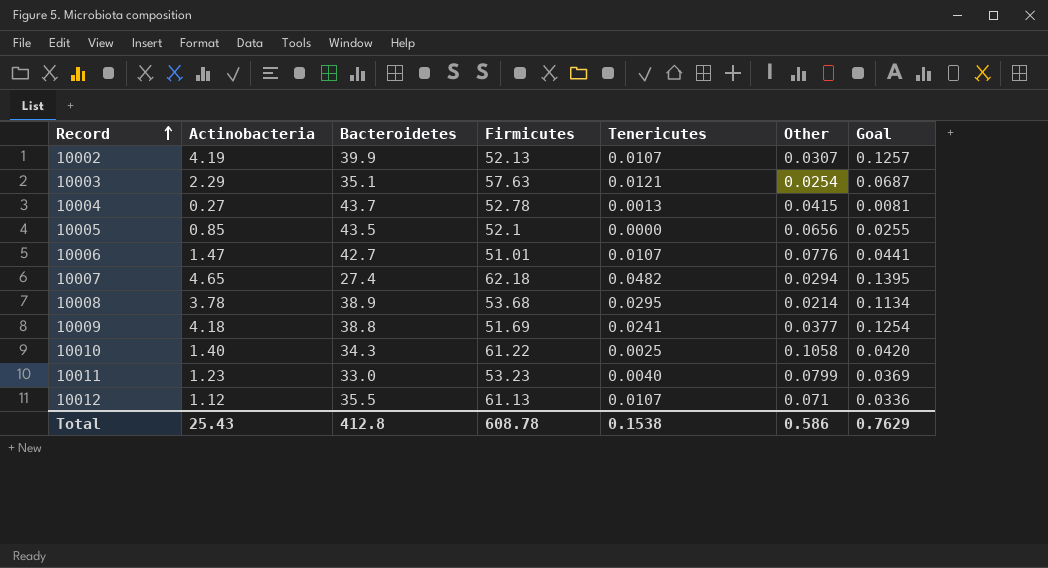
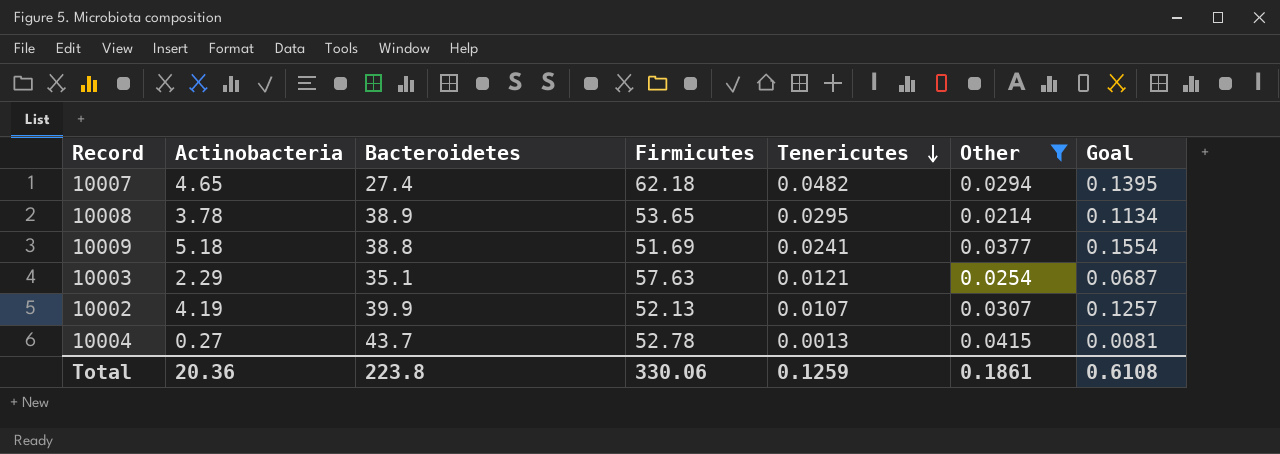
filter: none -> Other <= 0.0415
row order: Record ascending -> Tenericutes descending
10008 | Firmicutes: 53.68 -> 53.65
10009 | Actinobacteria: 4.18 -> 5.18
10009 | Goal: 0.1254 -> 0.1554
Total | Actinobacteria: 25.43 -> 20.36
Total | Bacteroidetes: 412.8 -> 223.8
Total | Firmicutes: 608.78 -> 330.06
Total | Tenericutes: 0.1538 -> 0.1259
Total | Other: 0.586 -> 0.1861
Total | Goal: 0.7629 -> 0.6108

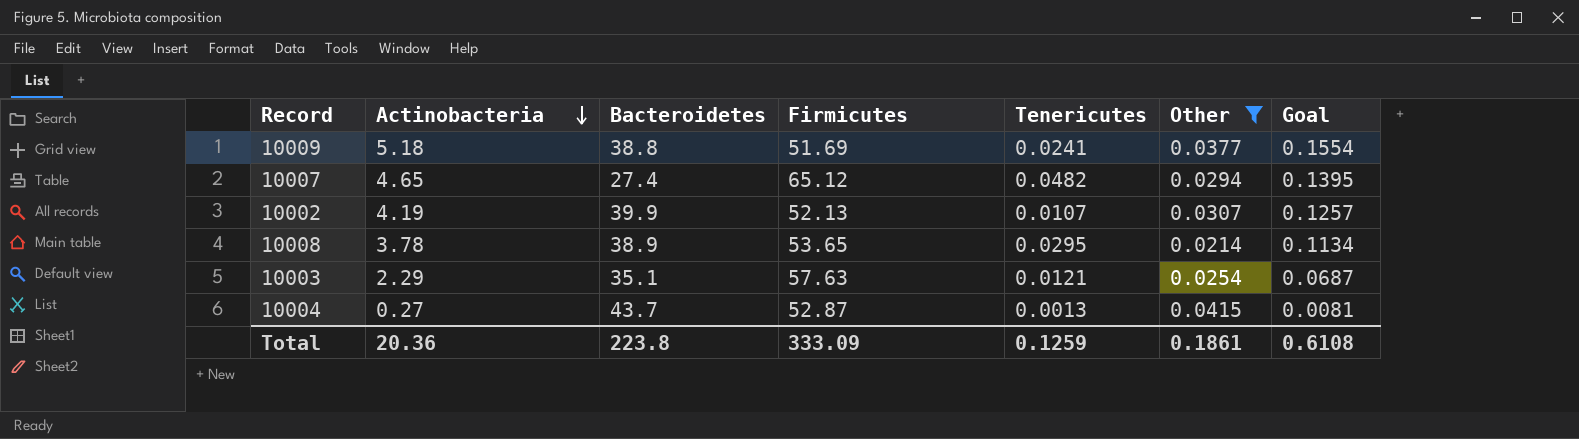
row order: Tenericutes descending -> Actinobacteria descending
10007 | Firmicutes: 62.18 -> 65.12
10004 | Firmicutes: 52.78 -> 52.87
Total | Firmicutes: 330.06 -> 333.09

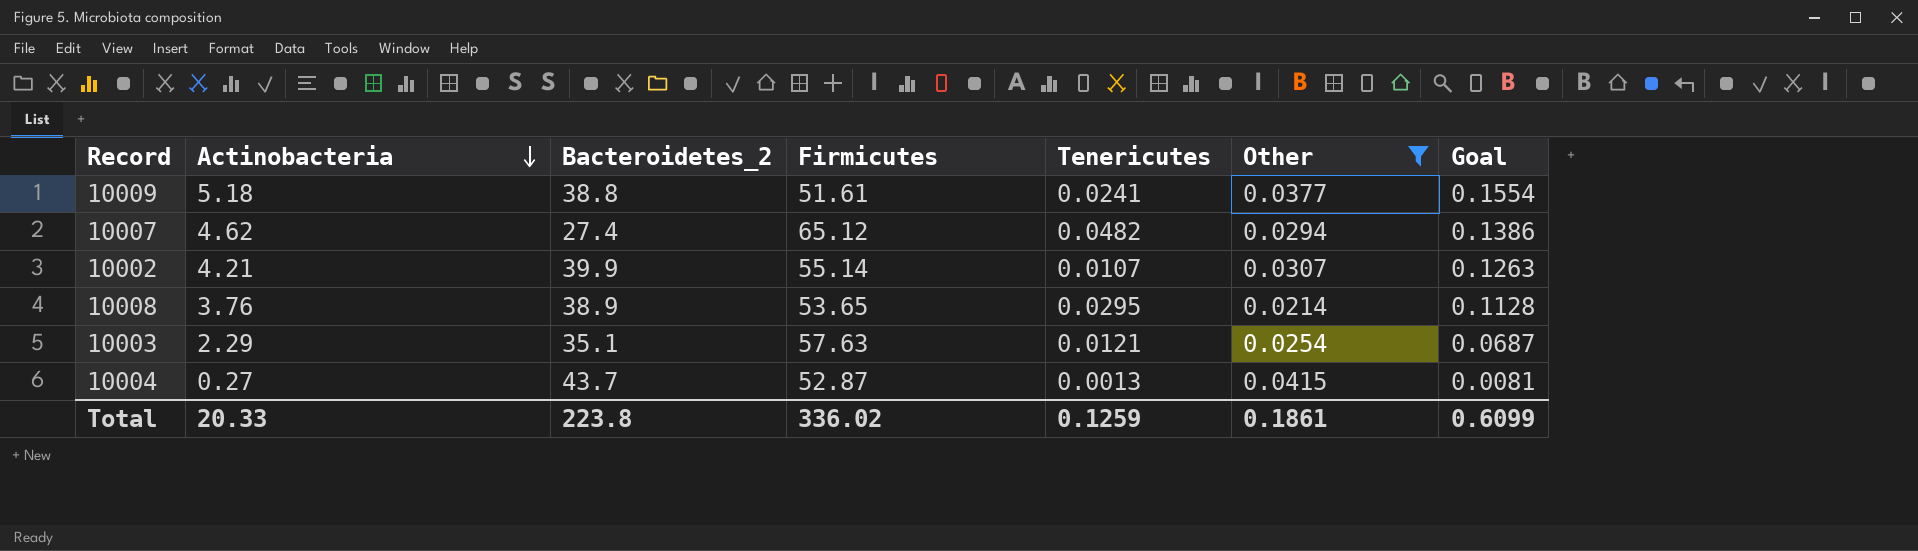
column name: Bacteroidetes -> Bacteroidetes_2
10009 | Firmicutes: 51.69 -> 51.61
10007 | Actinobacteria: 4.65 -> 4.62
10007 | Goal: 0.1395 -> 0.1386
10002 | Actinobacteria: 4.19 -> 4.21
10002 | Firmicutes: 52.13 -> 55.14
10002 | Goal: 0.1257 -> 0.1263
10008 | Actinobacteria: 3.78 -> 3.76
10008 | Goal: 0.1134 -> 0.1128
Total | Actinobacteria: 20.36 -> 20.33
Total | Firmicutes: 333.09 -> 336.02
Total | Goal: 0.6108 -> 0.6099

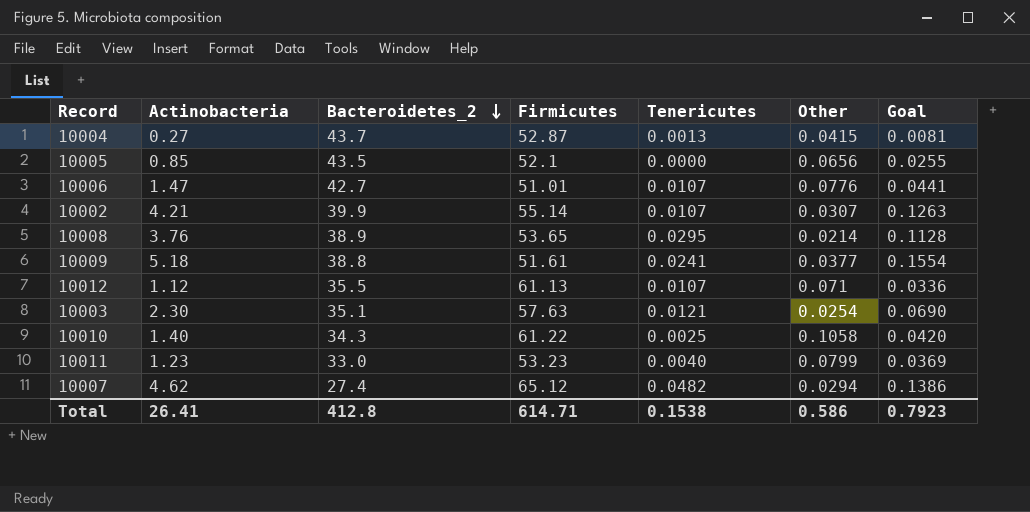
filter: Other <= 0.0415 -> none
row order: Actinobacteria descending -> Bacteroidetes_2 descending
10003 | Actinobacteria: 2.29 -> 2.30
10003 | Goal: 0.0687 -> 0.0690
Total | Actinobacteria: 20.33 -> 26.41
Total | Bacteroidetes_2: 223.8 -> 412.8
Total | Firmicutes: 336.02 -> 614.71
Total | Tenericutes: 0.1259 -> 0.1538
Total | Other: 0.1861 -> 0.586
Total | Goal: 0.6099 -> 0.7923

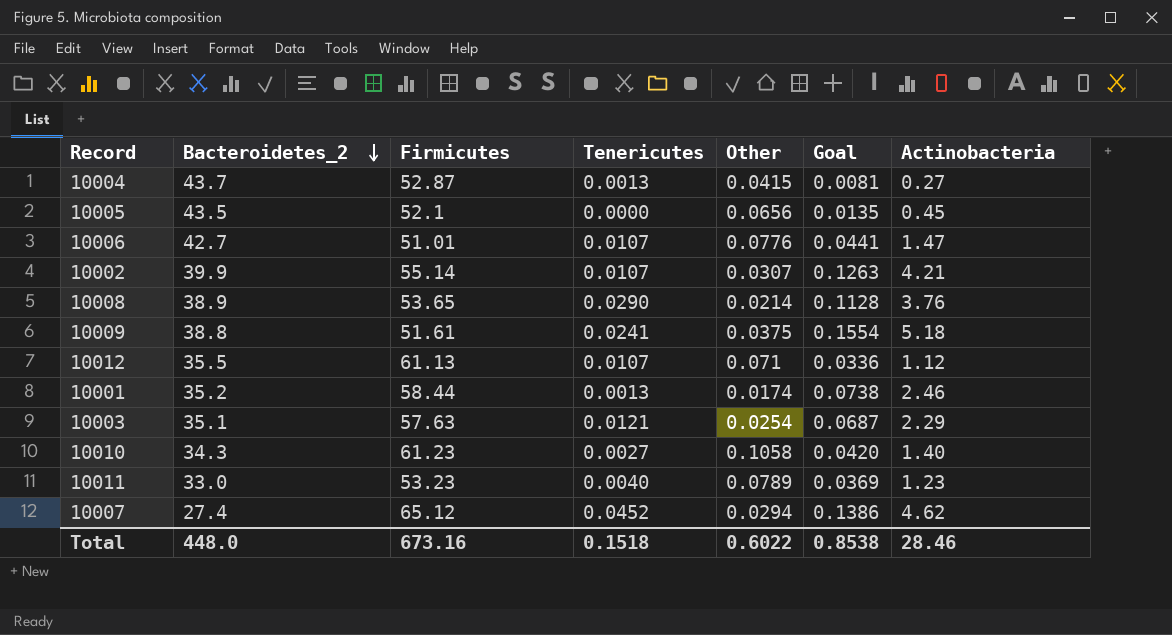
column Actinobacteria | position: 2 -> 7
10005 | Goal: 0.0255 -> 0.0135
10005 | Actinobacteria: 0.85 -> 0.45
10008 | Tenericutes: 0.0295 -> 0.0290
10009 | Other: 0.0377 -> 0.0375
row 10001: none -> 35.2 | 58.44 | 0.0013 | 0.0174 | 0.0738 | 2.46
10003 | Goal: 0.0690 -> 0.0687
10003 | Actinobacteria: 2.30 -> 2.29
10010 | Firmicutes: 61.22 -> 61.23
10010 | Tenericutes: 0.0025 -> 0.0027
10011 | Other: 0.0799 -> 0.0789
10007 | Tenericutes: 0.0482 -> 0.0452
Total | Bacteroidetes_2: 412.8 -> 448.0
Total | Firmicutes: 614.71 -> 673.16
Total | Tenericutes: 0.1538 -> 0.1518
Total | Other: 0.586 -> 0.6022
Total | Goal: 0.7923 -> 0.8538
Total | Actinobacteria: 26.41 -> 28.46

